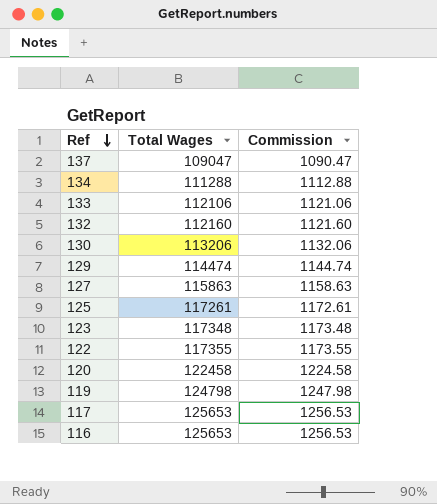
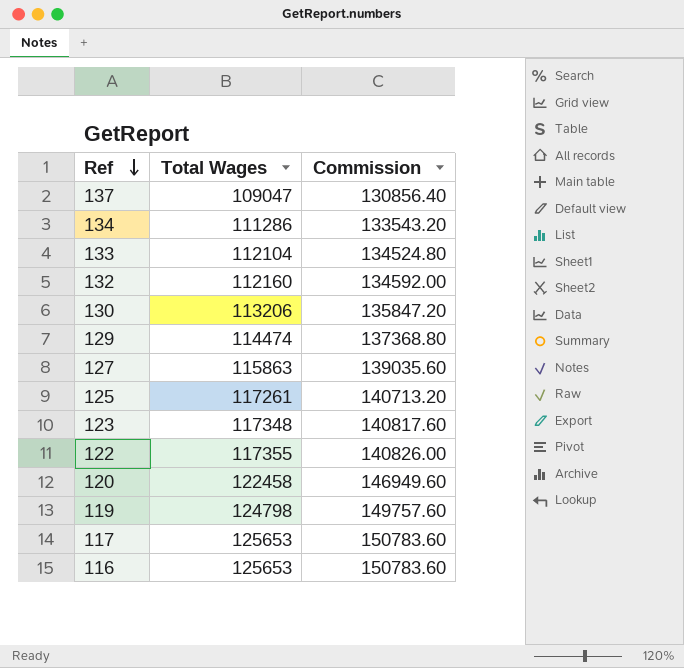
column Commission | formula: [Total Wages] * 0.01 -> [Total Wages] * 1.2
134 | Total Wages: 111288 -> 111286
133 | Total Wages: 112106 -> 112104

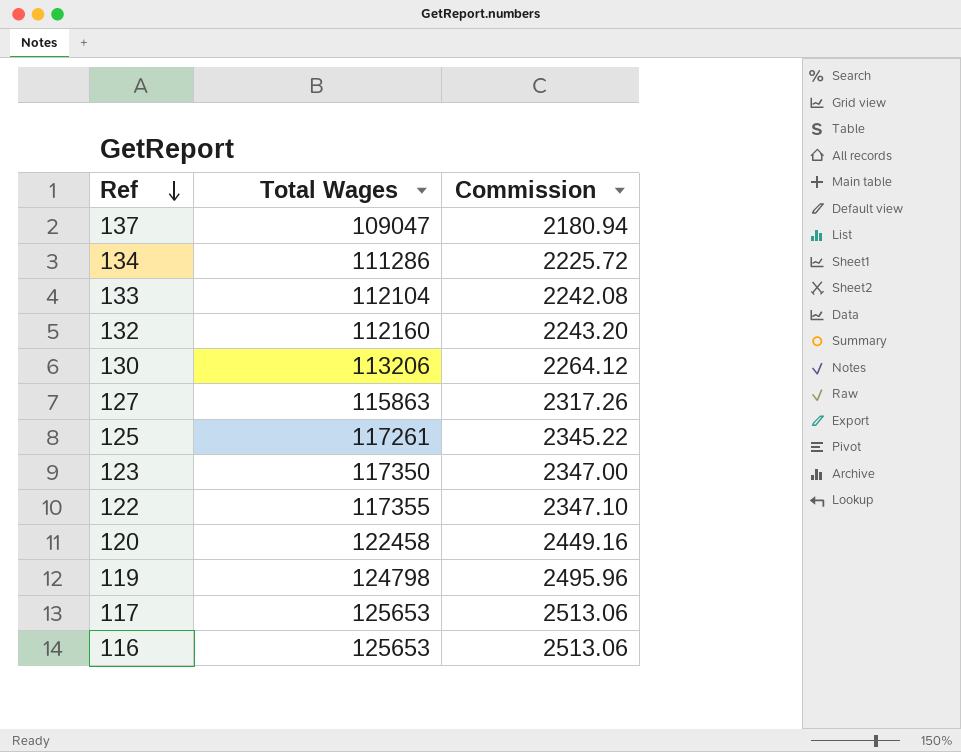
column Commission | formula: [Total Wages] * 1.2 -> [Total Wages] * 0.02
row 129: 114474 | 137368.80 -> none
123 | Total Wages: 117348 -> 117350

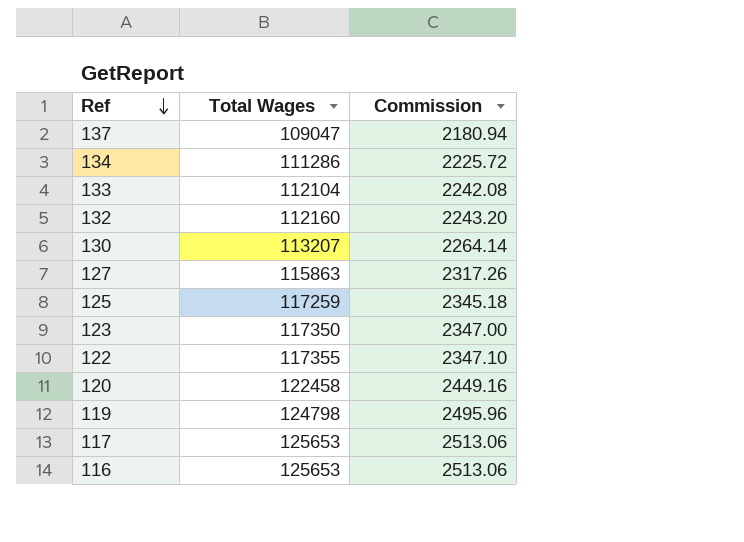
130 | Total Wages: 113206 -> 113207
130 | Commission: 2264.12 -> 2264.14
125 | Total Wages: 117261 -> 117259
125 | Commission: 2345.22 -> 2345.18

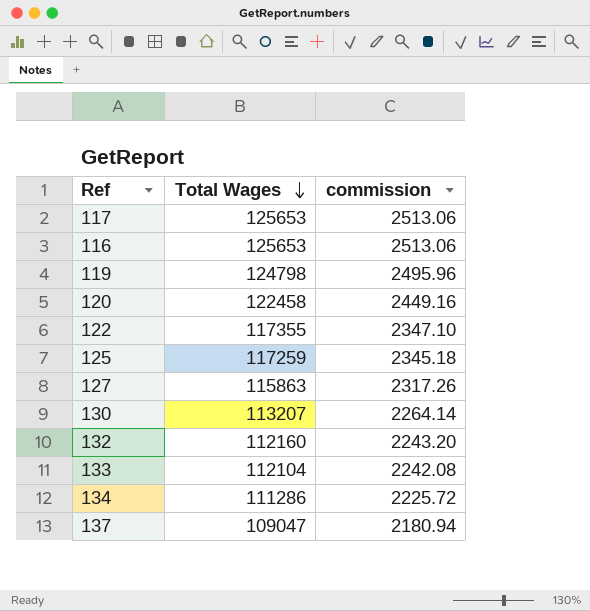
row order: Ref descending -> Total Wages descending
column name: Commission -> commission
row 123: 117350 | 2347.00 -> none

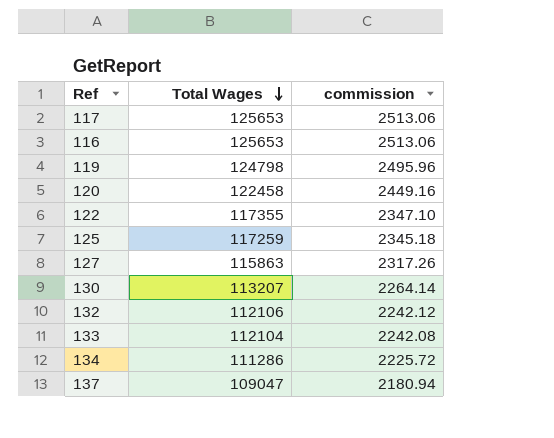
132 | Total Wages: 112160 -> 112106
132 | commission: 2243.20 -> 2242.12

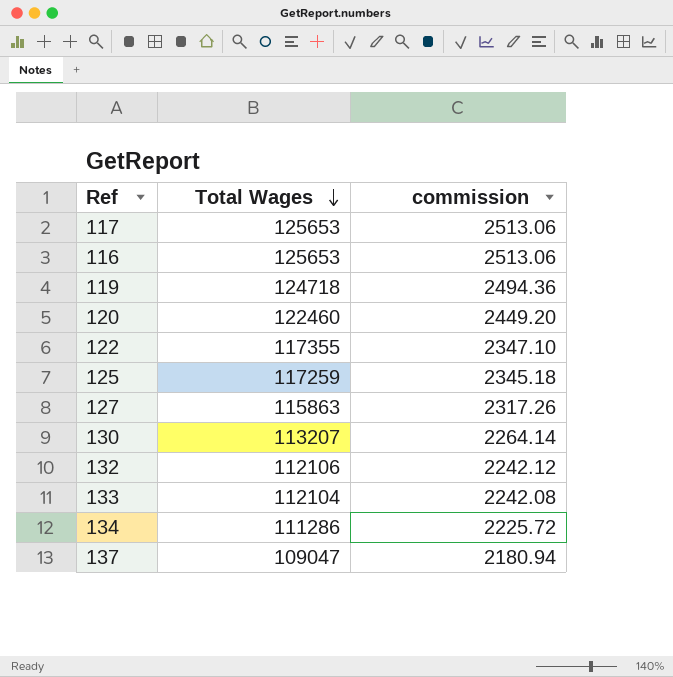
119 | Total Wages: 124798 -> 124718
119 | commission: 2495.96 -> 2494.36
120 | Total Wages: 122458 -> 122460
120 | commission: 2449.16 -> 2449.20

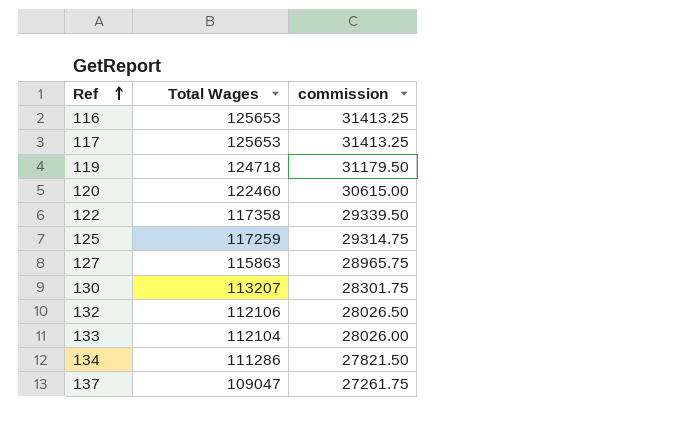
row order: Total Wages descending -> Ref ascending
column commission | formula: [Total Wages] * 0.02 -> [Total Wages] * 0.25
122 | Total Wages: 117355 -> 117358

